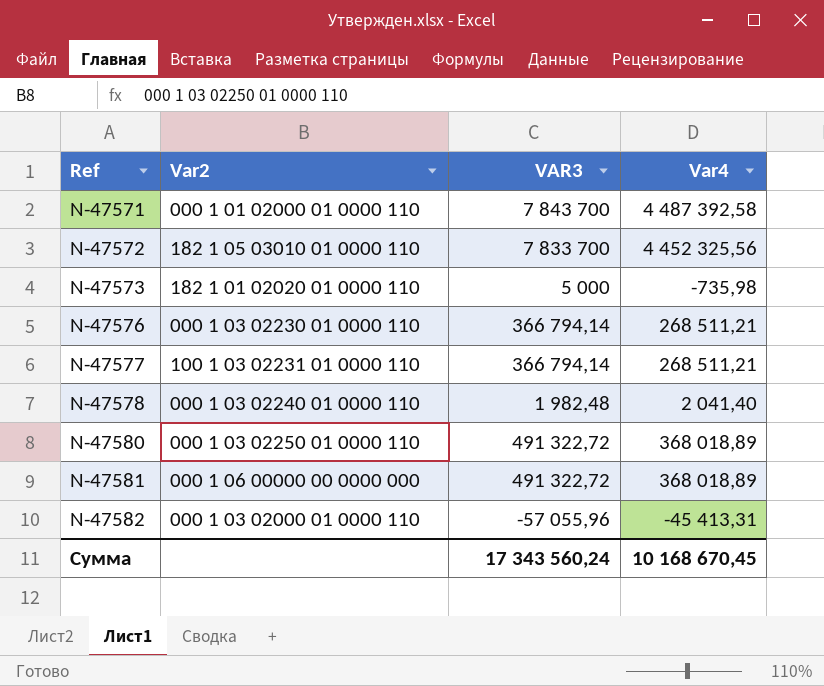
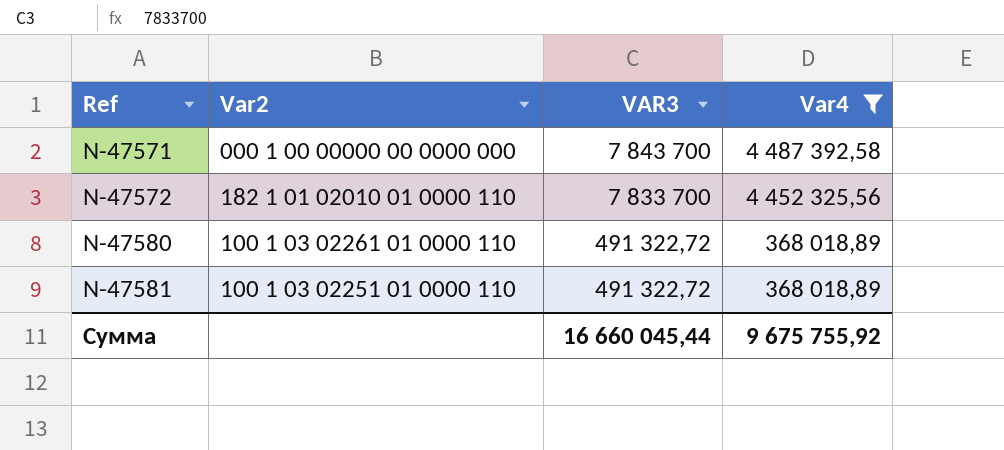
filter: none -> Var4 >= 368 018,89
N-47571 | Var2: 000 1 01 02000 01 0000 110 -> 000 1 00 00000 00 0000 000
N-47572 | Var2: 182 1 05 03010 01 0000 110 -> 182 1 01 02010 01 0000 110
N-47580 | Var2: 000 1 03 02250 01 0000 110 -> 100 1 03 02261 01 0000 110
N-47581 | Var2: 000 1 06 00000 00 0000 000 -> 100 1 03 02251 01 0000 110
Сумма | VAR3: 17 343 560,24 -> 16 660 045,44
Сумма | Var4: 10 168 670,45 -> 9 675 755,92

